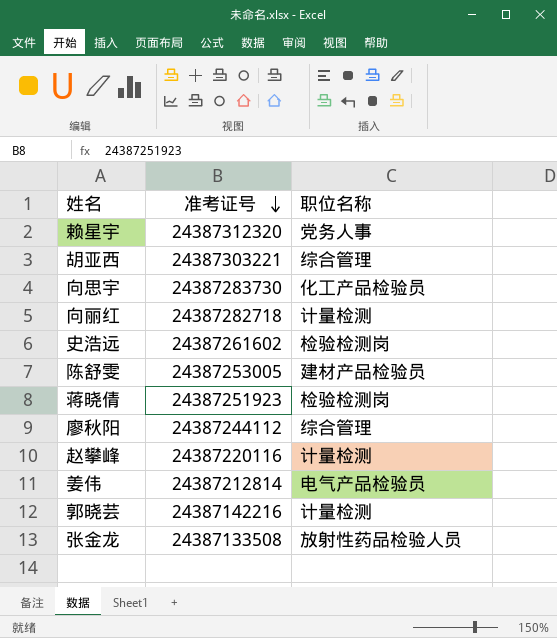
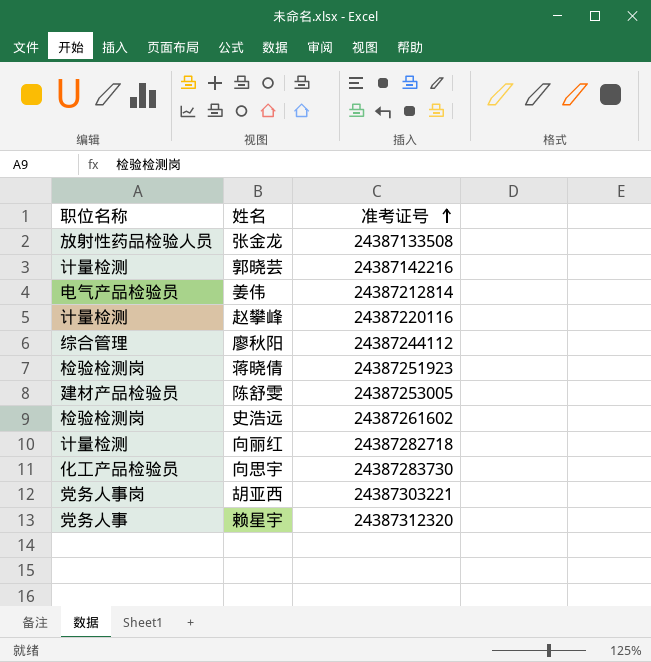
row order: 准考证号 descending -> 准考证号 ascending
column 职位名称 | position: 3 -> 1
胡亚西 | 职位名称: 综合管理 -> 党务人事岗

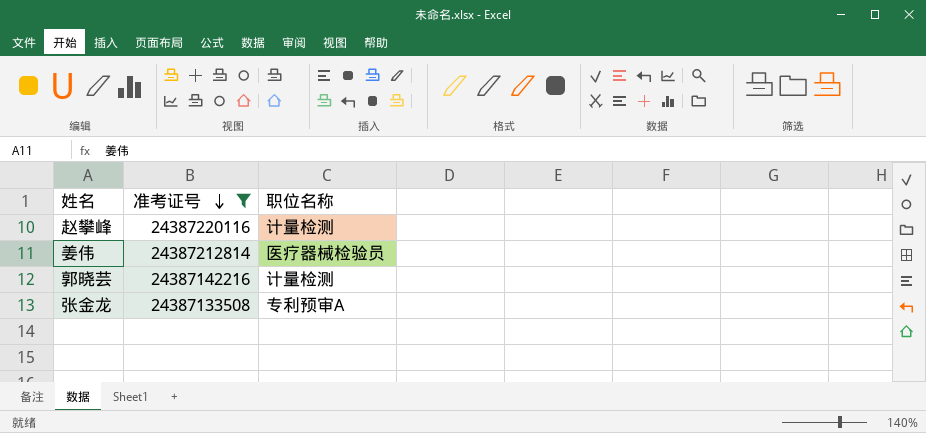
filter: none -> 准考证号 <= 24387220116
row order: 准考证号 ascending -> 准考证号 descending
column 职位名称 | position: 1 -> 3
姜伟 | 职位名称: 电气产品检验员 -> 医疗器械检验员
张金龙 | 职位名称: 放射性药品检验人员 -> 专利预审A

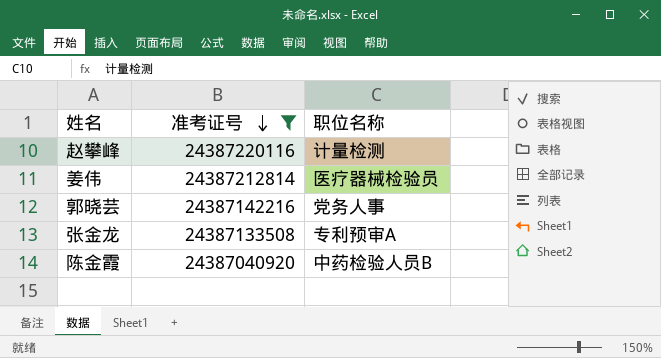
郭晓芸 | 职位名称: 计量检测 -> 党务人事
row 陈金霞: none -> 24387040920 | 中药检验人员B

